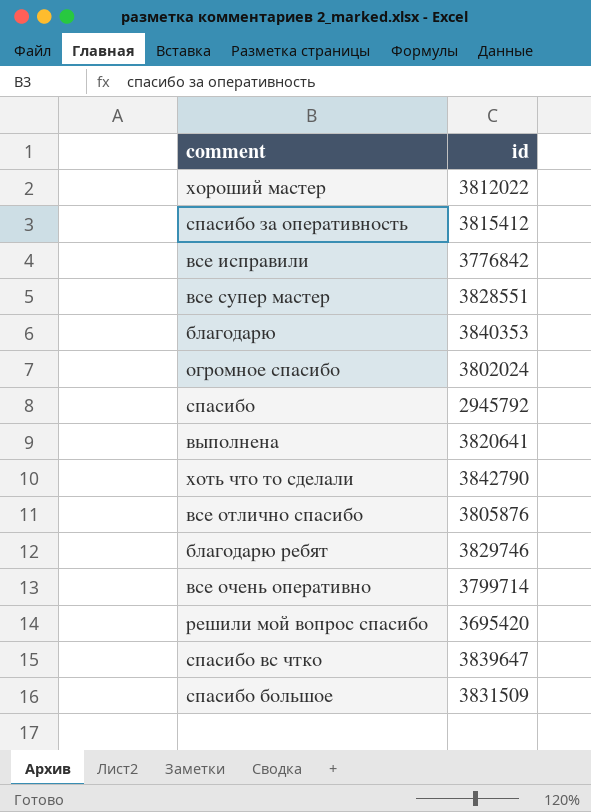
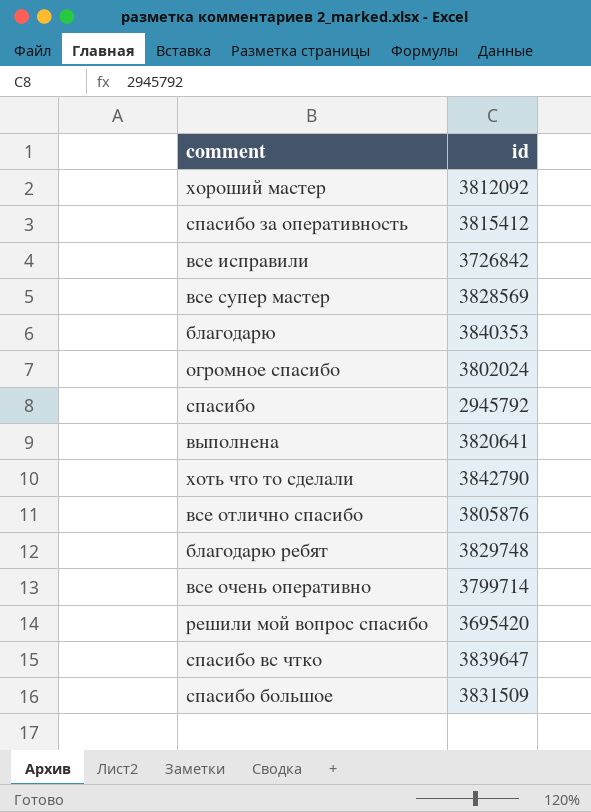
хороший мастер | id: 3812022 -> 3812092
все исправили | id: 3776842 -> 3726842
все супер мастер | id: 3828551 -> 3828569
благодарю ребят | id: 3829746 -> 3829748

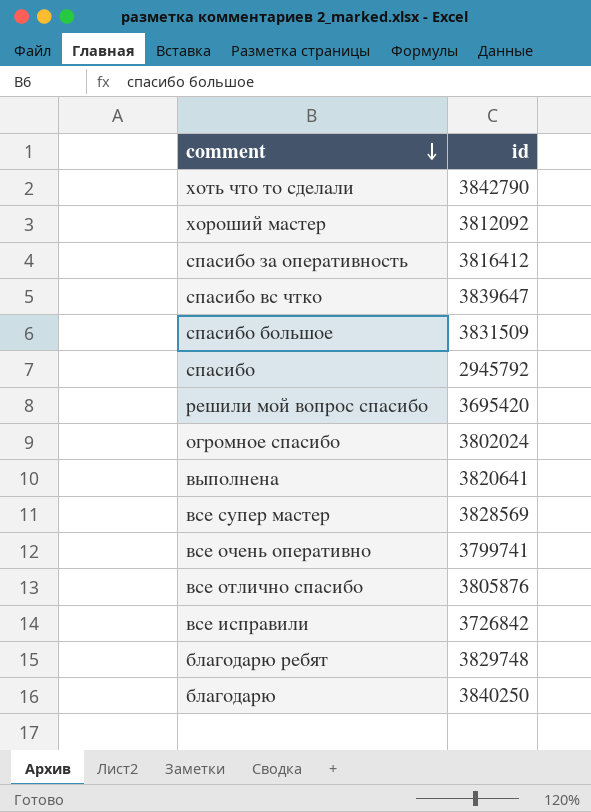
row order: none -> comment descending
спасибо за оперативность | id: 3815412 -> 3816412
все очень оперативно | id: 3799714 -> 3799741
благодарю | id: 3840353 -> 3840250

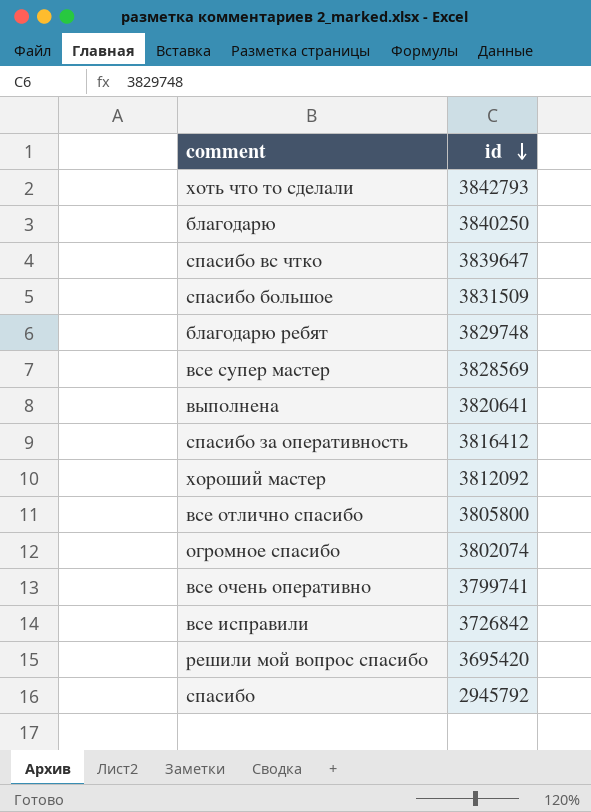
row order: comment descending -> id descending
хоть что то сделали | id: 3842790 -> 3842793
все отлично спасибо | id: 3805876 -> 3805800
огромное спасибо | id: 3802024 -> 3802074

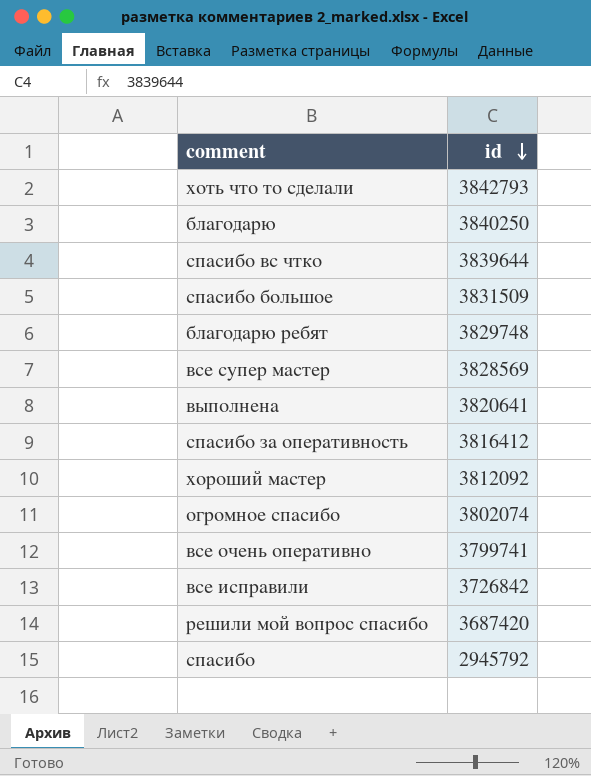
row все отлично спасибо: 3805800 -> none
спасибо вс чтко | id: 3839647 -> 3839644
решили мой вопрос спасибо | id: 3695420 -> 3687420

